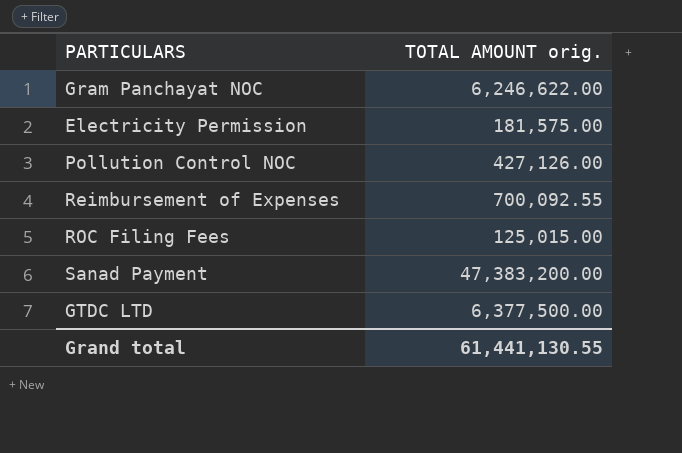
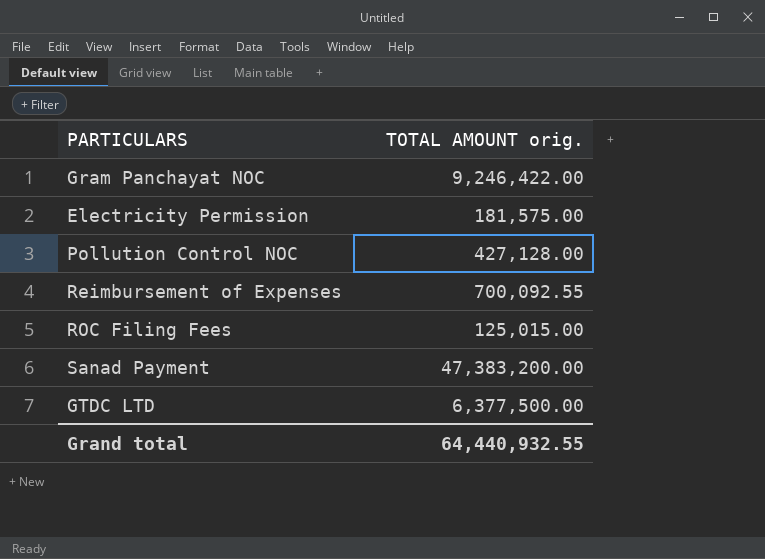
Gram Panchayat NOC | TOTAL AMOUNT orig.: 6,246,622.00 -> 9,246,422.00
Pollution Control NOC | TOTAL AMOUNT orig.: 427,126.00 -> 427,128.00
Grand total | TOTAL AMOUNT orig.: 61,441,130.55 -> 64,440,932.55

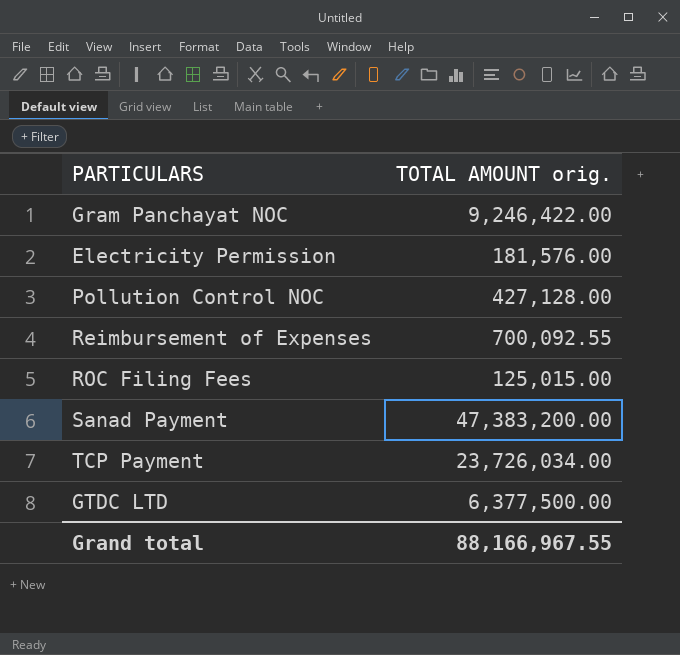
Electricity Permission | TOTAL AMOUNT orig.: 181,575.00 -> 181,576.00
row TCP Payment: none -> 23,726,034.00
Grand total | TOTAL AMOUNT orig.: 64,440,932.55 -> 88,166,967.55

